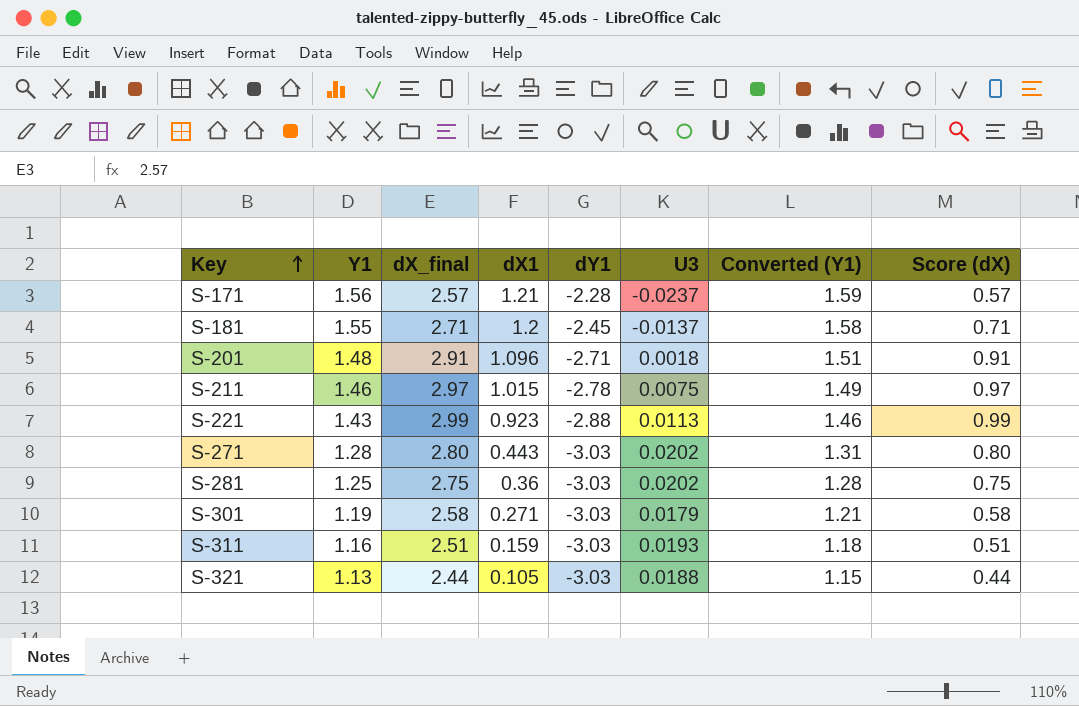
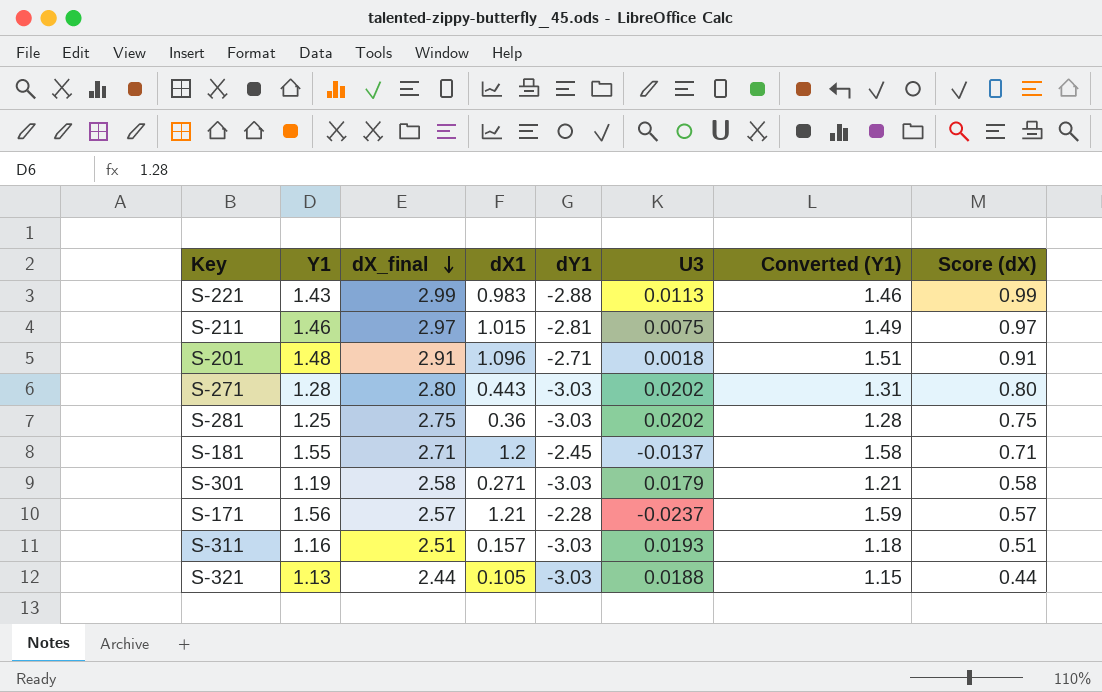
row order: Key ascending -> dX_final descending
S-221 | dX1: 0.923 -> 0.983
S-211 | dY1: -2.78 -> -2.81
S-311 | dX1: 0.159 -> 0.157

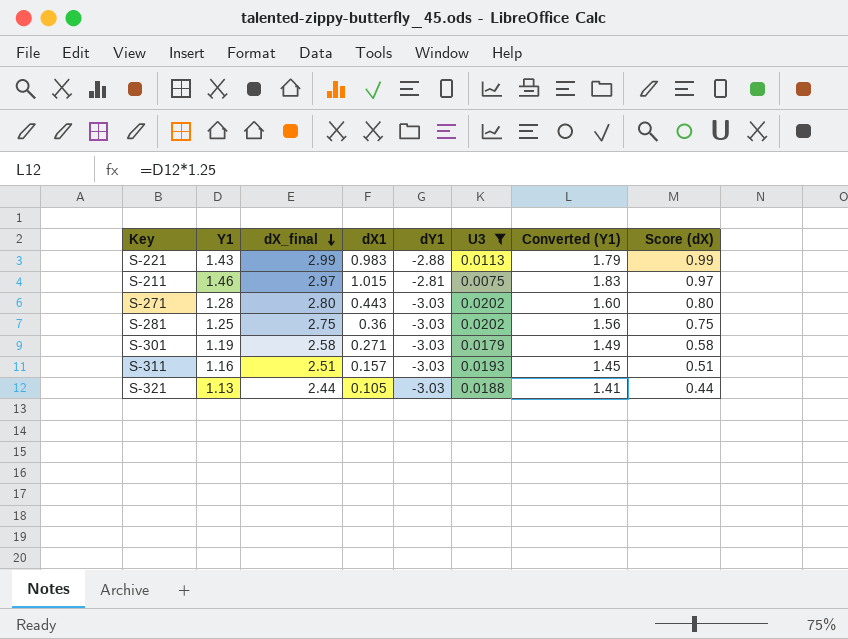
filter: none -> U3 >= 0.0075
column Converted (Y1) | formula: [Y1] * 1.02 -> [Y1] * 1.25

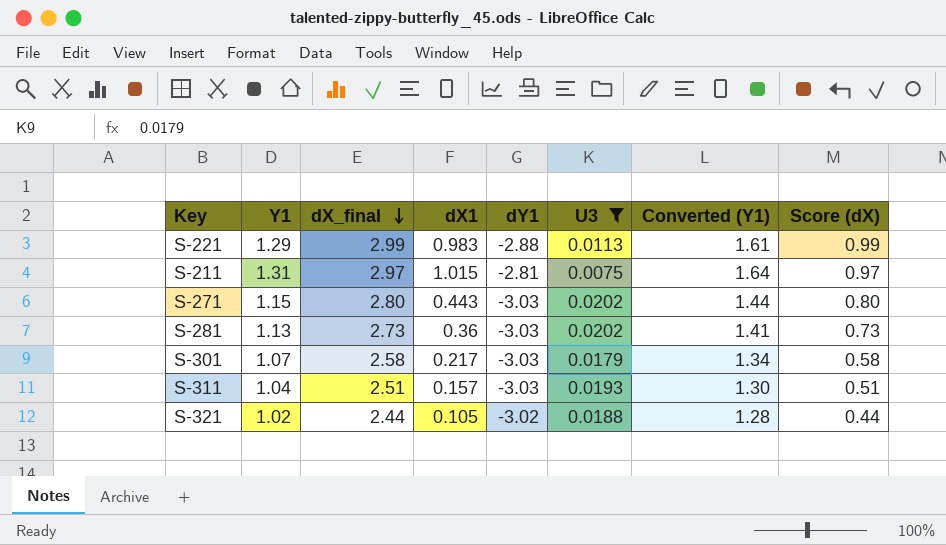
S-221 | Y1: 1.43 -> 1.29
S-221 | Converted (Y1): 1.79 -> 1.61
S-211 | Y1: 1.46 -> 1.31
S-211 | Converted (Y1): 1.83 -> 1.64
S-271 | Y1: 1.28 -> 1.15
S-271 | Converted (Y1): 1.60 -> 1.44
S-281 | Y1: 1.25 -> 1.13
S-281 | dX_final: 2.75 -> 2.73
S-281 | Converted (Y1): 1.56 -> 1.41
S-281 | Score (dX): 0.75 -> 0.73
S-301 | Y1: 1.19 -> 1.07
S-301 | dX1: 0.271 -> 0.217
S-301 | Converted (Y1): 1.49 -> 1.34
S-311 | Y1: 1.16 -> 1.04
S-311 | Converted (Y1): 1.45 -> 1.30
S-321 | Y1: 1.13 -> 1.02
S-321 | dY1: -3.03 -> -3.02
S-321 | Converted (Y1): 1.41 -> 1.28

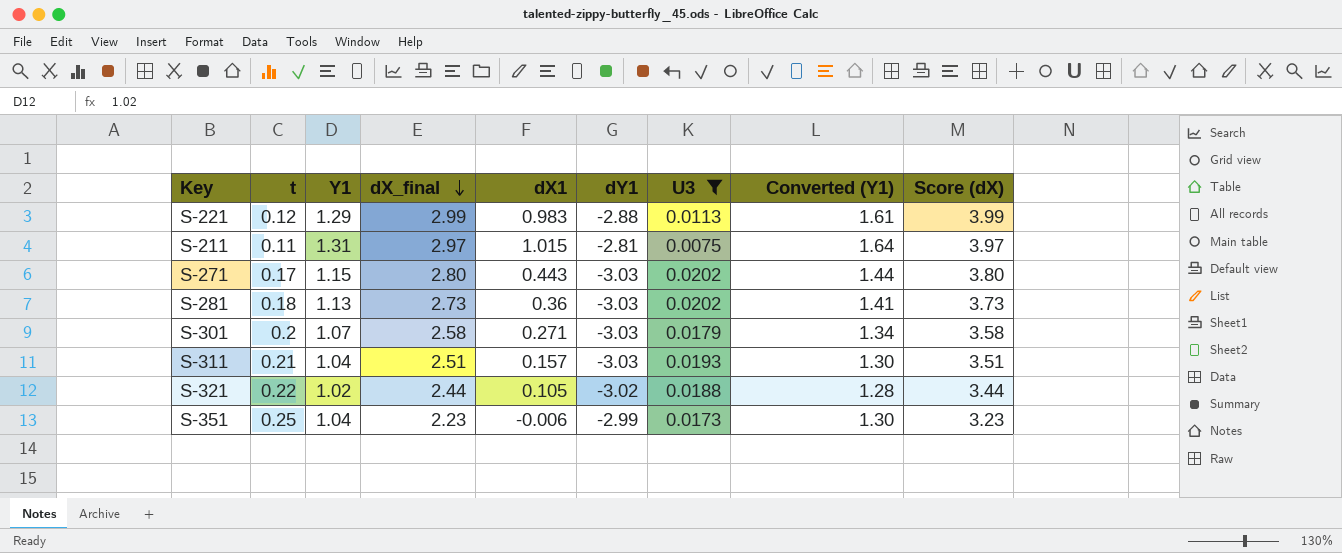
column t | position: none -> 2
column Score (dX) | formula: [dX_final] - 2 -> [dX_final] + 1
S-301 | dX1: 0.217 -> 0.271
row S-351: none -> 0.25 | 1.04 | 2.23 | -0.006 | -2.99 | 0.0173 | 1.30 | 3.23

